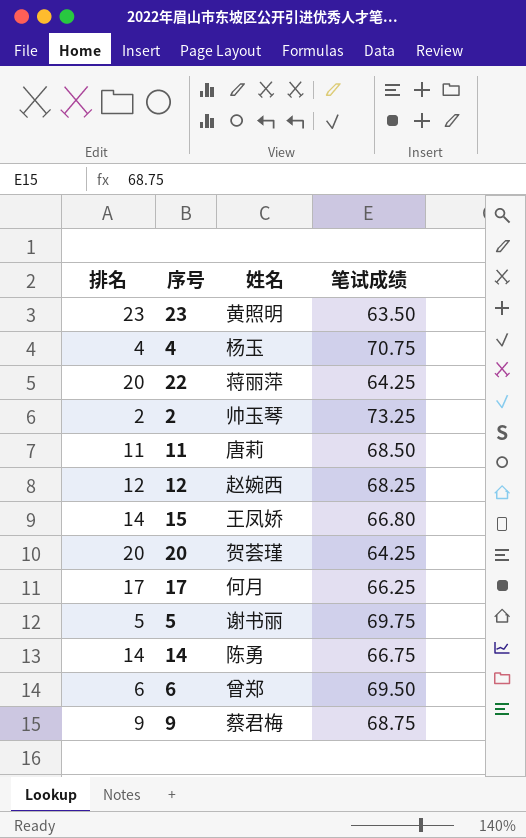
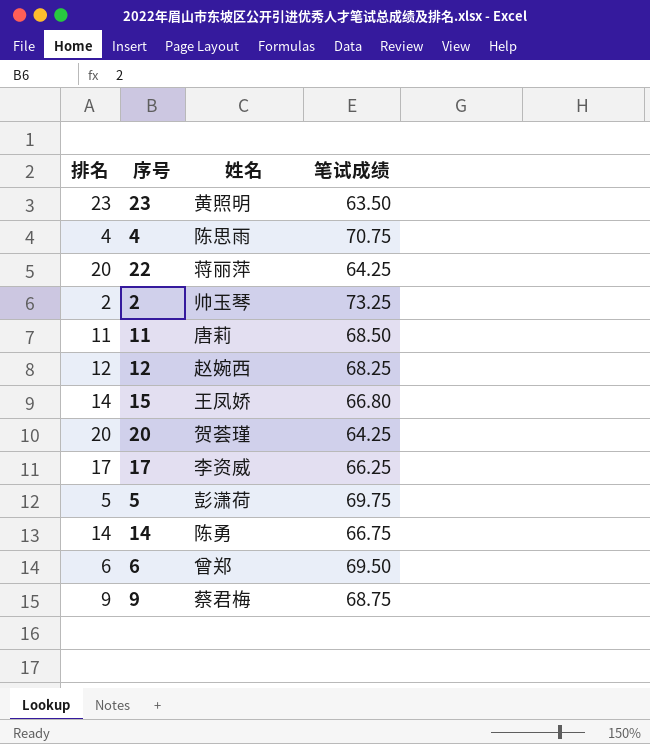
4 | 姓名: 杨玉 -> 陈思雨
17 | 姓名: 何月 -> 李资威
5 | 姓名: 谢书丽 -> 彭潇荷

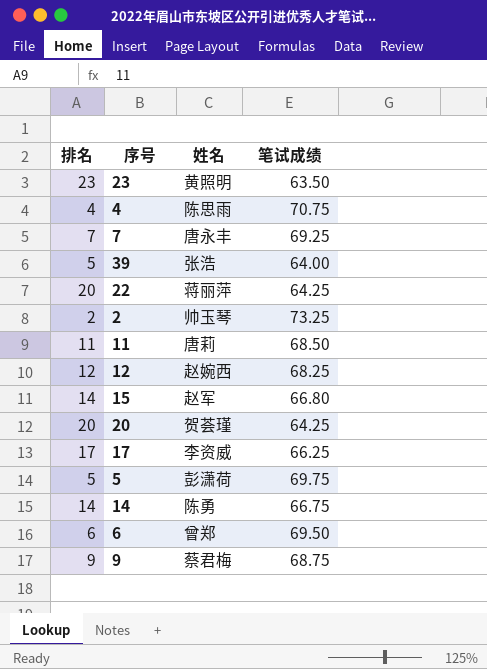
row 7: none -> 7 | 唐永丰 | 69.25
row 39: none -> 5 | 张浩 | 64.00
15 | 姓名: 王凤娇 -> 赵军

